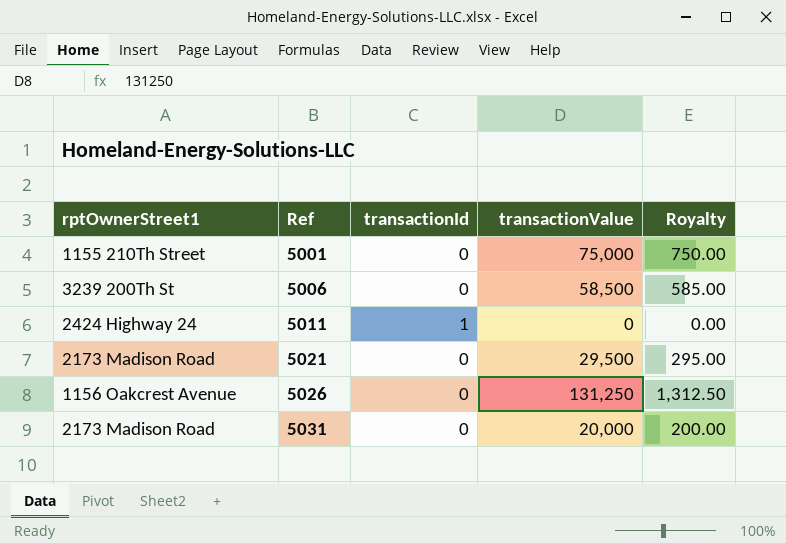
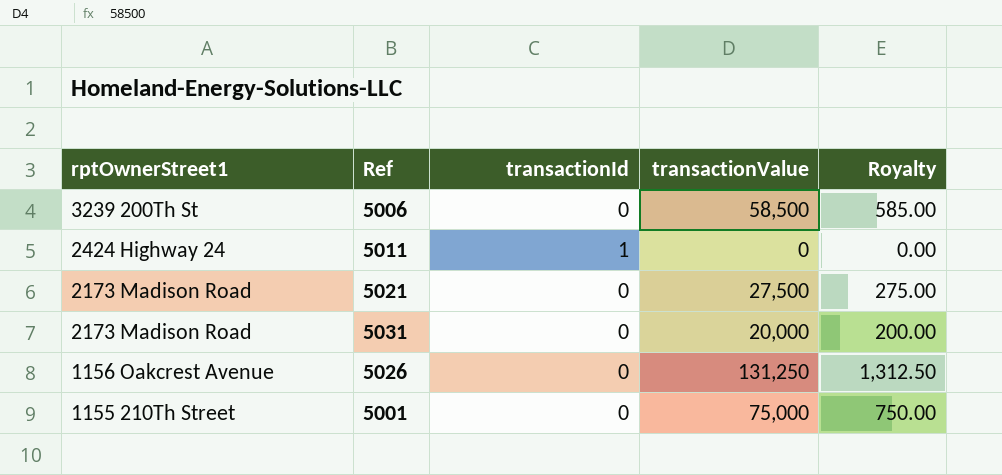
row order: Ref ascending -> rptOwnerStreet1 descending
5021 | transactionValue: 29,500 -> 27,500
5021 | Royalty: 295.00 -> 275.00

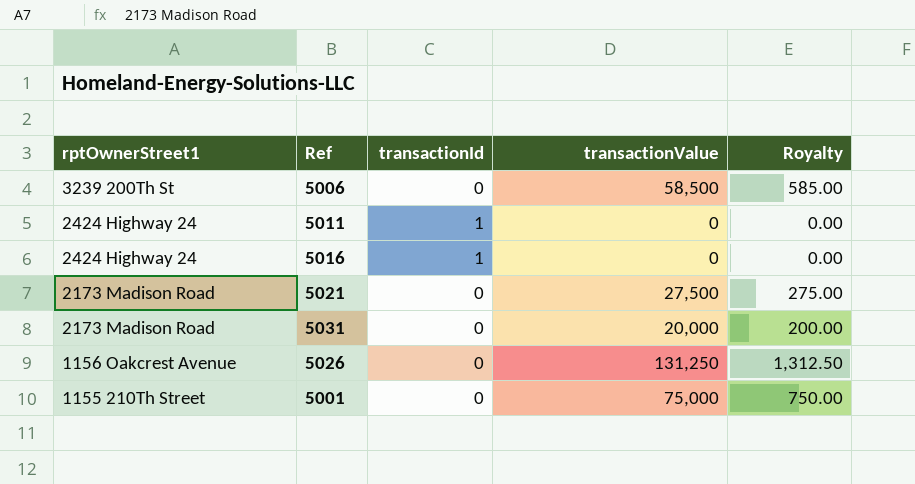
row 5016: none -> 2424 Highway 24 | 1 | 0 | 0.00

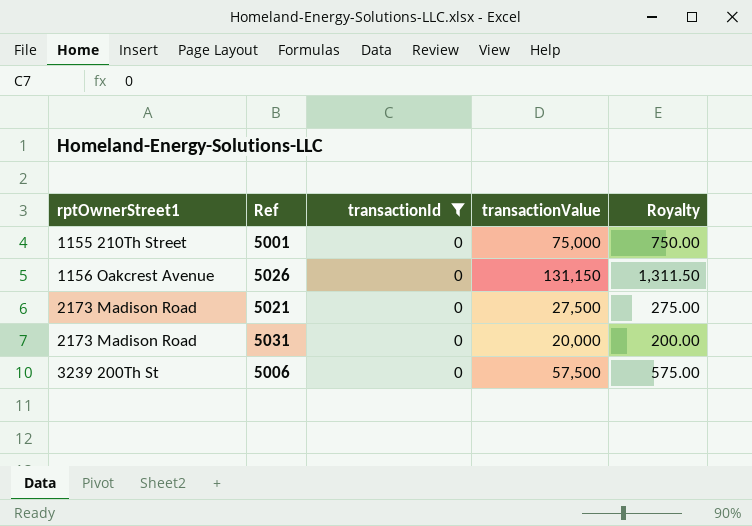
filter: none -> transactionId = 0
row order: rptOwnerStreet1 descending -> rptOwnerStreet1 ascending
5026 | transactionValue: 131,250 -> 131,150
5026 | Royalty: 1,312.50 -> 1,311.50
5006 | transactionValue: 58,500 -> 57,500
5006 | Royalty: 585.00 -> 575.00

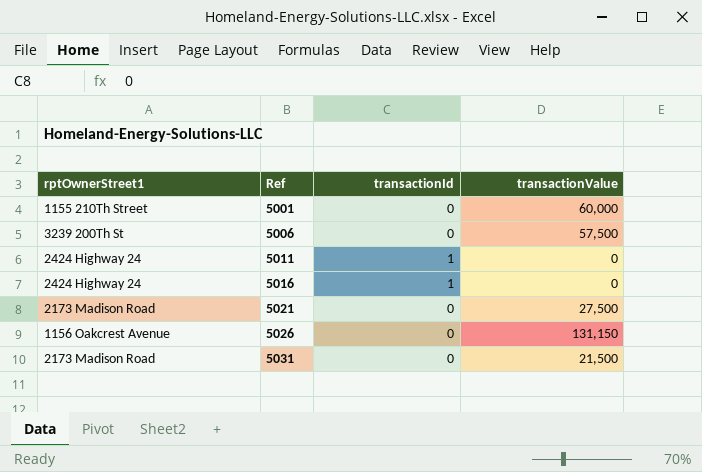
filter: transactionId = 0 -> none
row order: rptOwnerStreet1 ascending -> Ref ascending
column Royalty | formula: [transactionValue] * 0.01 -> none
5001 | transactionValue: 75,000 -> 60,000
5031 | transactionValue: 20,000 -> 21,500

